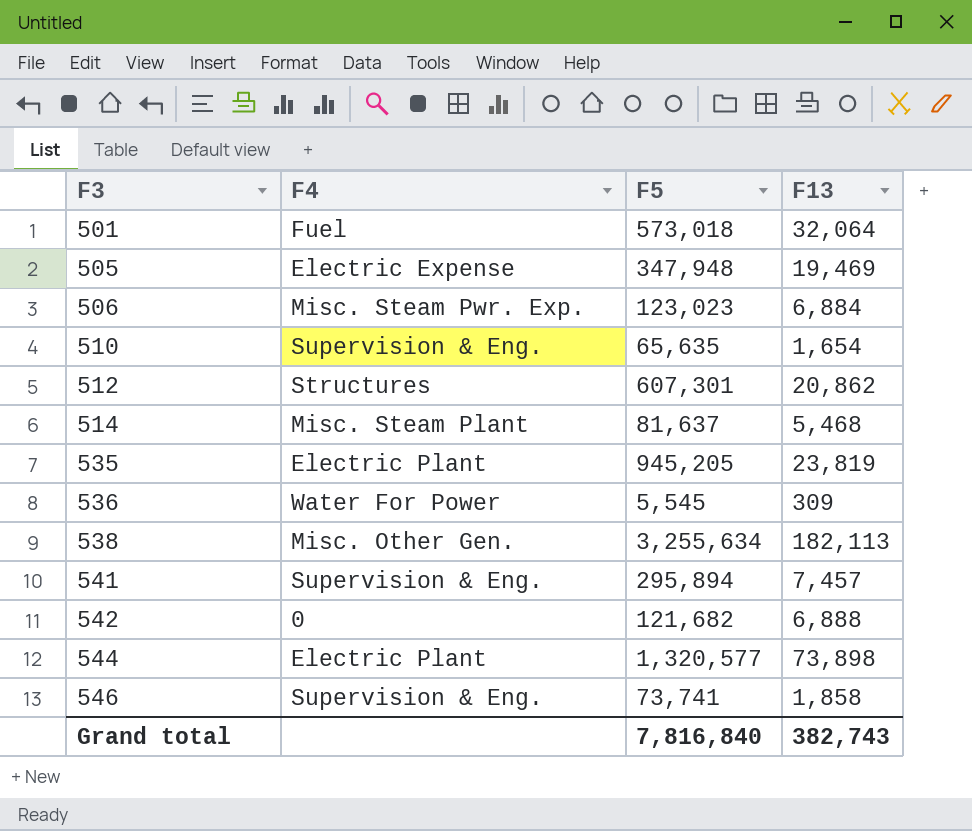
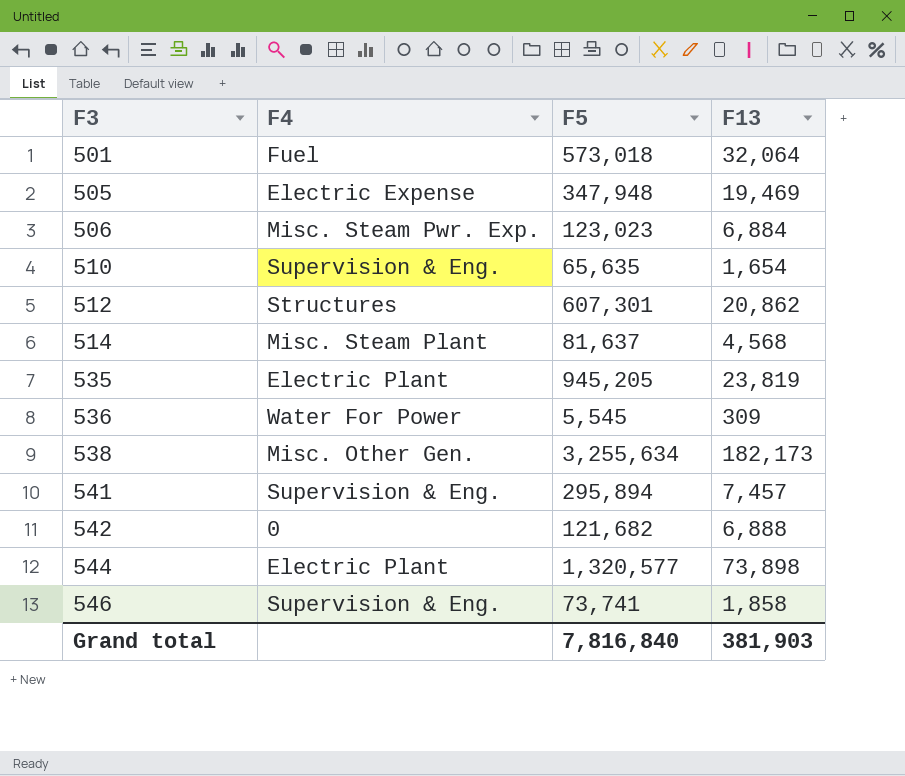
514 | F13: 5,468 -> 4,568
538 | F13: 182,113 -> 182,173
Grand total | F13: 382,743 -> 381,903

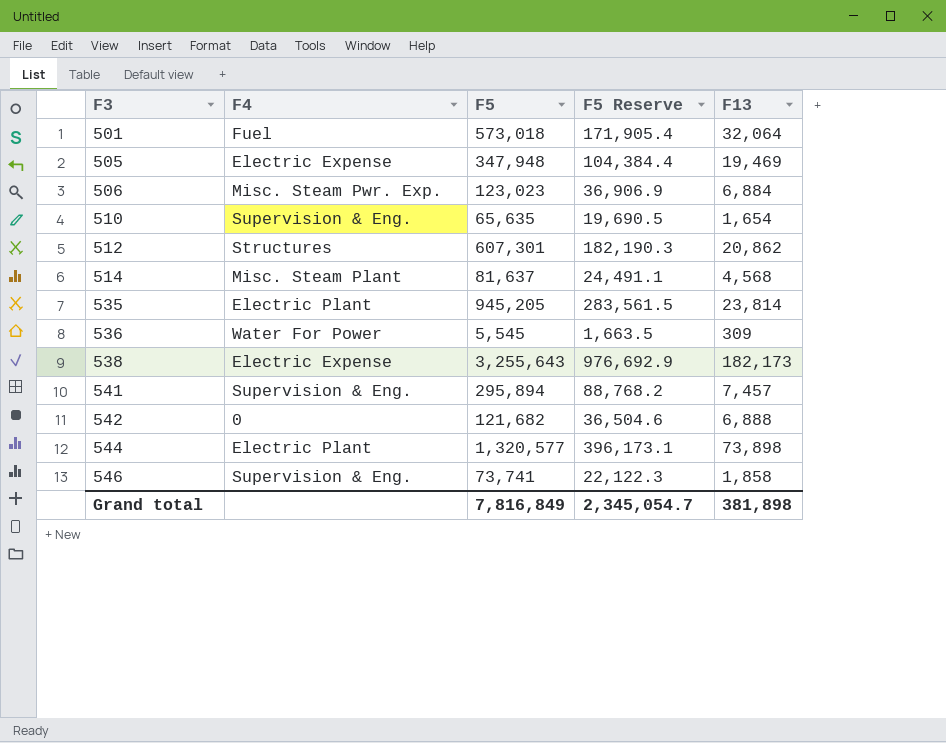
column F5 Reserve | formula: none -> [F5] * 0.3
535 | F13: 23,819 -> 23,814
538 | F4: Misc. Other Gen. -> Electric Expense
538 | F5: 3,255,634 -> 3,255,643
Grand total | F5: 7,816,840 -> 7,816,849
Grand total | F13: 381,903 -> 381,898

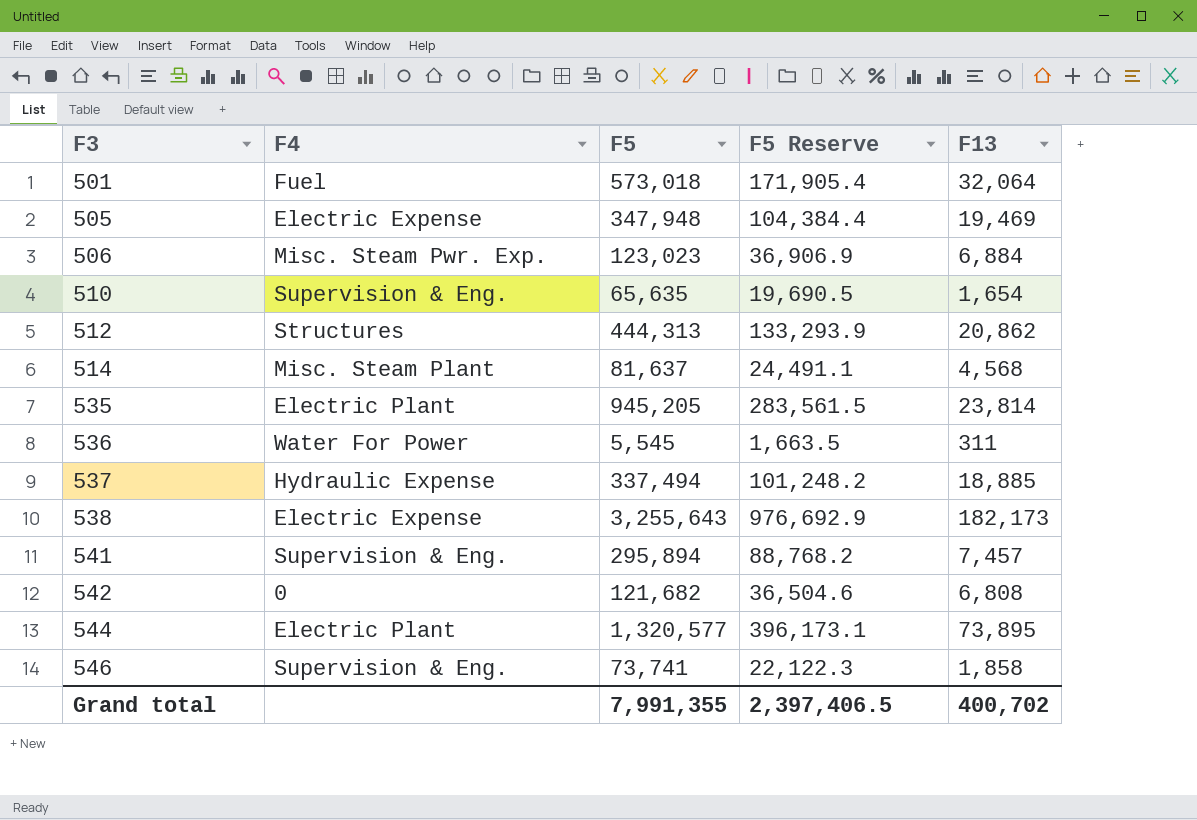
512 | F5: 607,301 -> 444,313
512 | F5 Reserve: 182,190.3 -> 133,293.9
536 | F13: 309 -> 311
row 537: none -> Hydraulic Expense | 337,494 | 101,248.2 | 18,885
542 | F13: 6,888 -> 6,808
544 | F13: 73,898 -> 73,895
Grand total | F5: 7,816,849 -> 7,991,355
Grand total | F5 Reserve: 2,345,054.7 -> 2,397,406.5
Grand total | F13: 381,898 -> 400,702

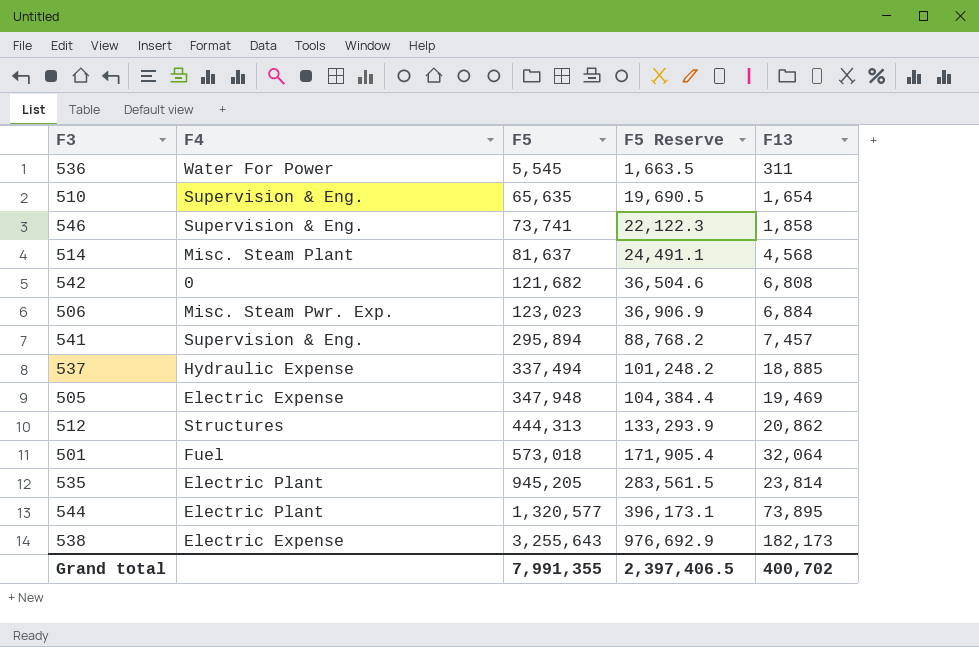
row order: F3 ascending -> F5 ascending

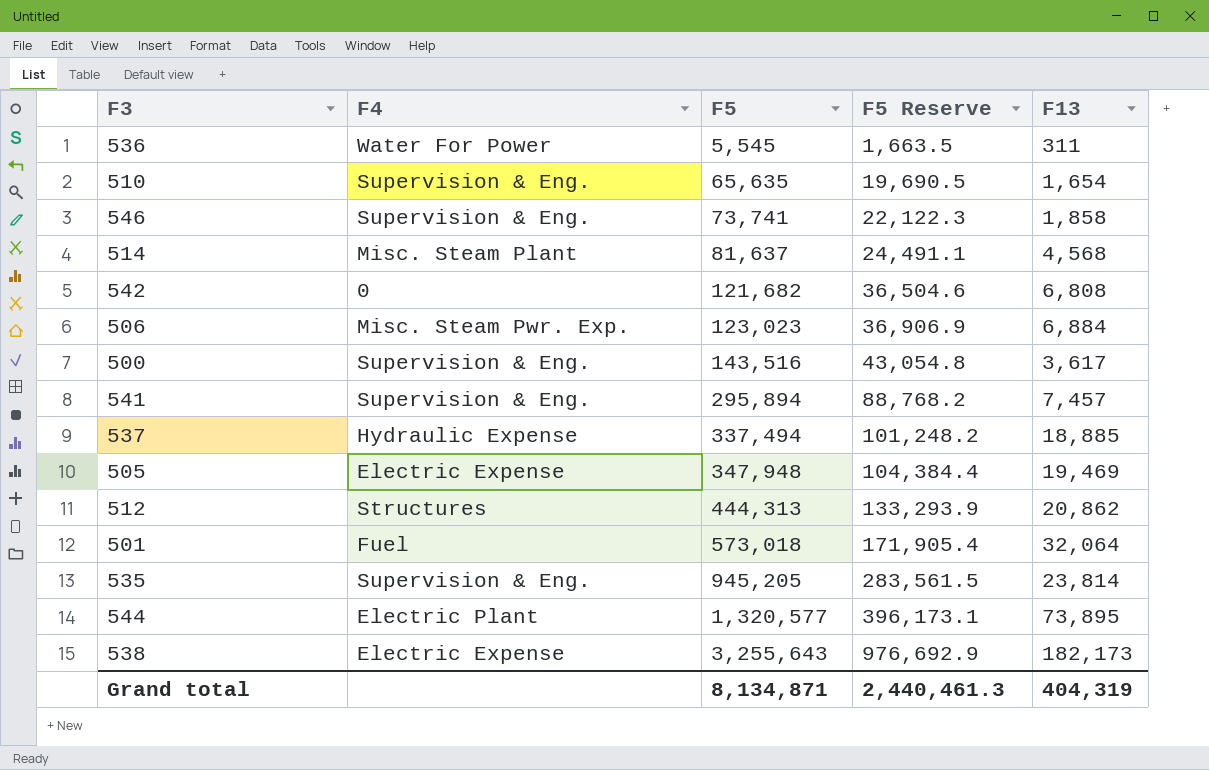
row 500: none -> Supervision & Eng. | 143,516 | 43,054.8 | 3,617
535 | F4: Electric Plant -> Supervision & Eng.
Grand total | F5: 7,991,355 -> 8,134,871
Grand total | F5 Reserve: 2,397,406.5 -> 2,440,461.3
Grand total | F13: 400,702 -> 404,319

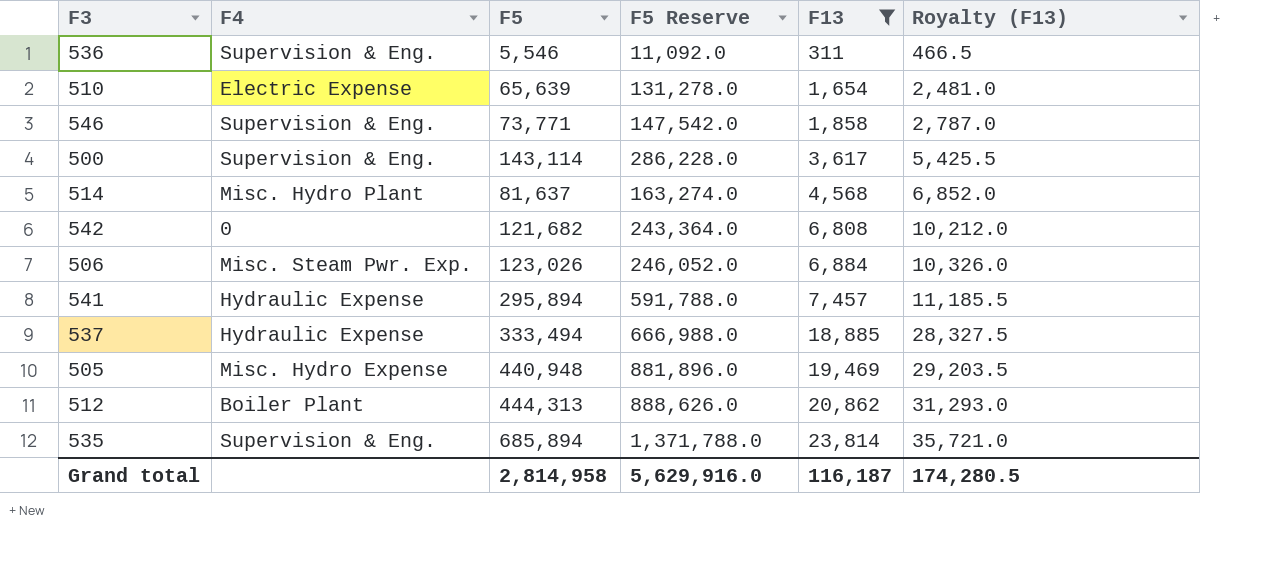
filter: none -> F13 <= 23,814
row order: F5 ascending -> F13 ascending
column F5 Reserve | formula: [F5] * 0.3 -> [F5] * 2
column Royalty (F13) | formula: none -> [F13] * 1.5
536 | F4: Water For Power -> Supervision & Eng.
536 | F5: 5,545 -> 5,546
510 | F4: Supervision & Eng. -> Electric Expense
510 | F5: 65,635 -> 65,639
546 | F5: 73,741 -> 73,771
500 | F5: 143,516 -> 143,114
514 | F4: Misc. Steam Plant -> Misc. Hydro Plant
506 | F5: 123,023 -> 123,026
541 | F4: Supervision & Eng. -> Hydraulic Expense
537 | F5: 337,494 -> 333,494
505 | F4: Electric Expense -> Misc. Hydro Expense
505 | F5: 347,948 -> 440,948
512 | F4: Structures -> Boiler Plant
535 | F5: 945,205 -> 685,894
Grand total | F5: 8,134,871 -> 2,814,958
Grand total | F5 Reserve: 2,440,461.3 -> 5,629,916.0
Grand total | F13: 404,319 -> 116,187

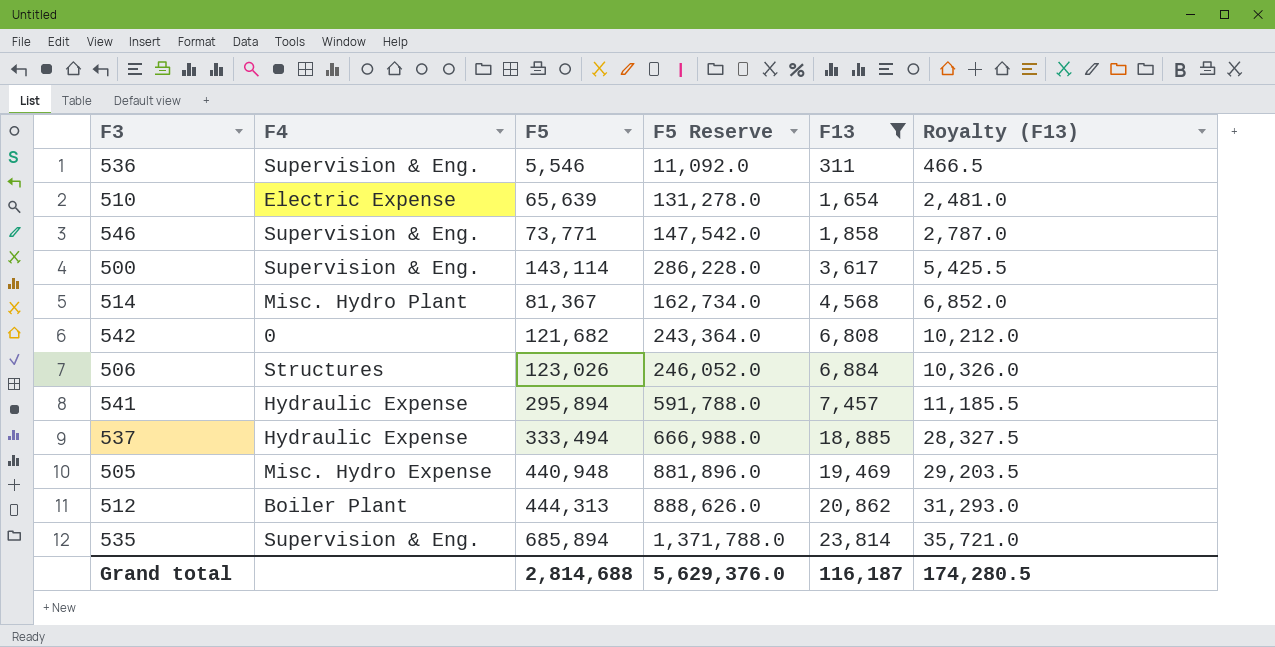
514 | F5: 81,637 -> 81,367
514 | F5 Reserve: 163,274.0 -> 162,734.0
506 | F4: Misc. Steam Pwr. Exp. -> Structures
Grand total | F5: 2,814,958 -> 2,814,688
Grand total | F5 Reserve: 5,629,916.0 -> 5,629,376.0

